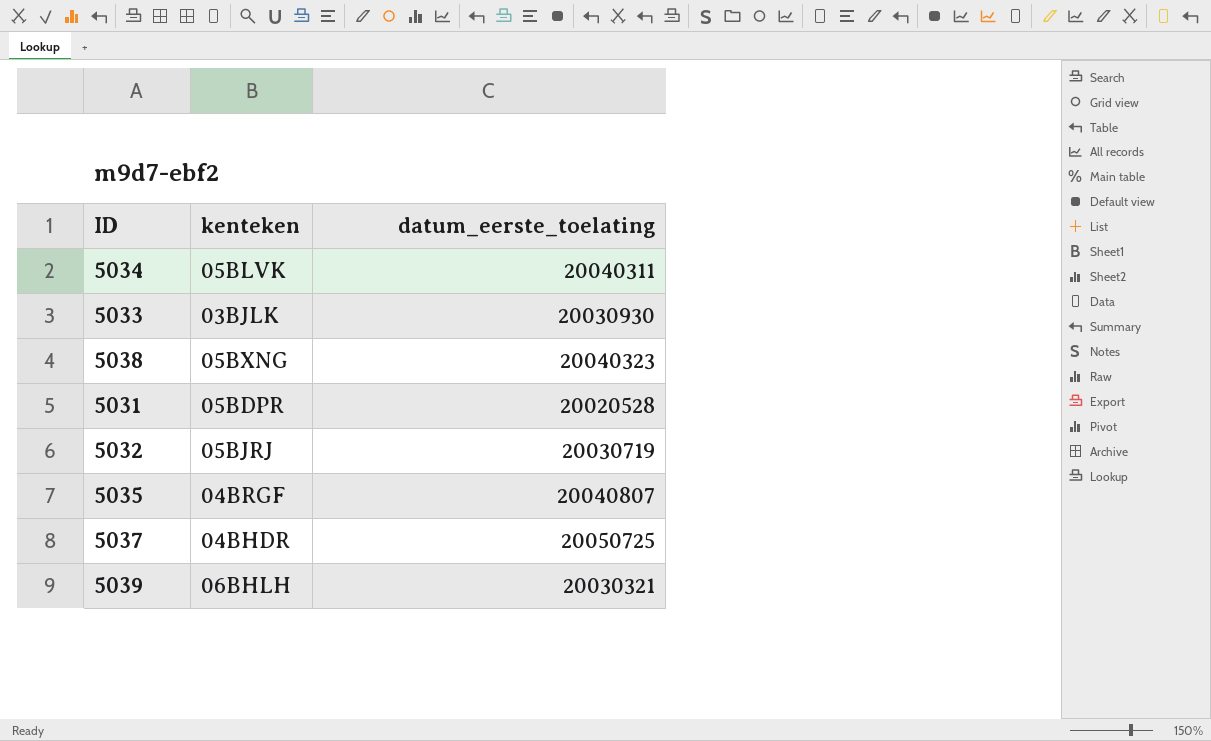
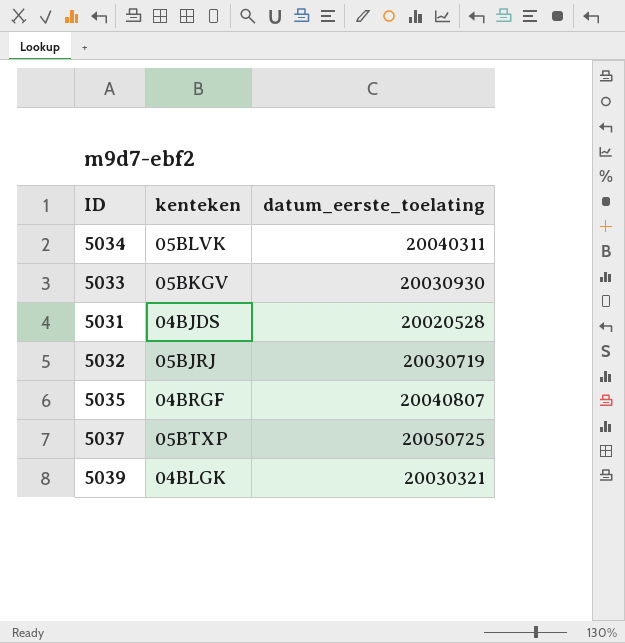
row 5038: 05BXNG | 20040323 -> none
5033 | kenteken: 03BJLK -> 05BKGV
5031 | kenteken: 05BDPR -> 04BJDS
5037 | kenteken: 04BHDR -> 05BTXP
5039 | kenteken: 06BHLH -> 04BLGK

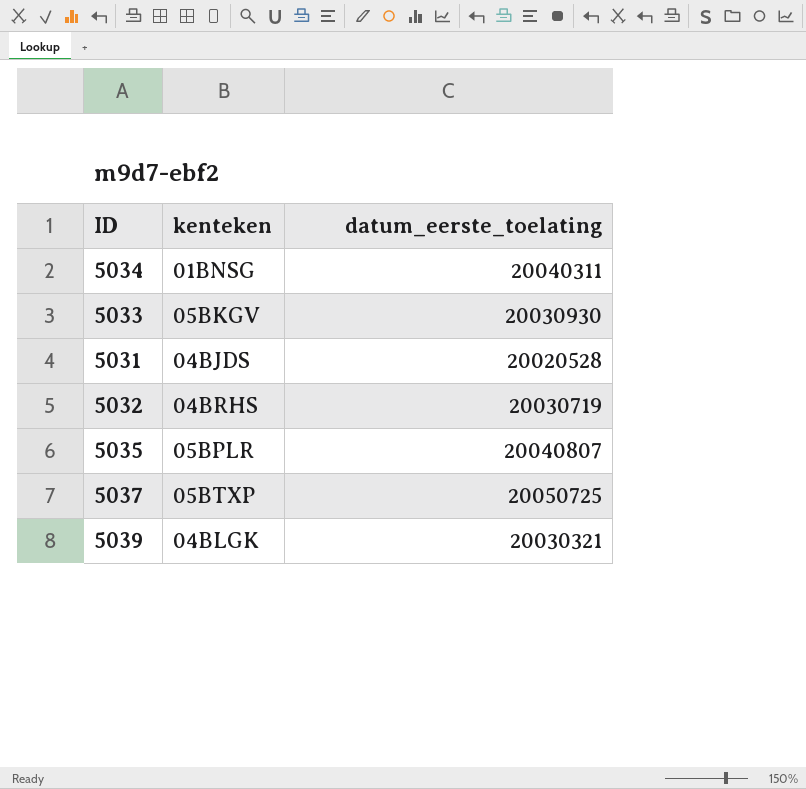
5034 | kenteken: 05BLVK -> 01BNSG
5032 | kenteken: 05BJRJ -> 04BRHS
5035 | kenteken: 04BRGF -> 05BPLR

